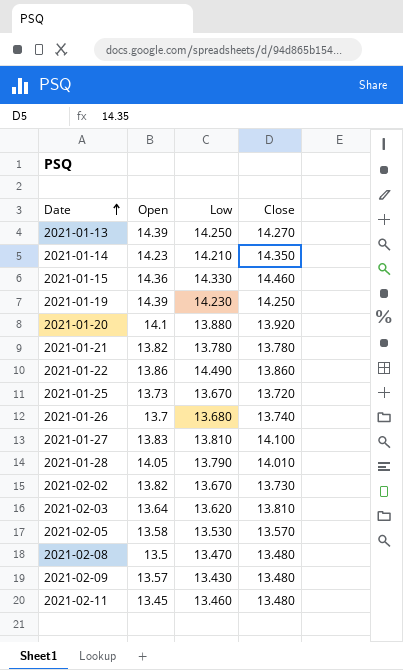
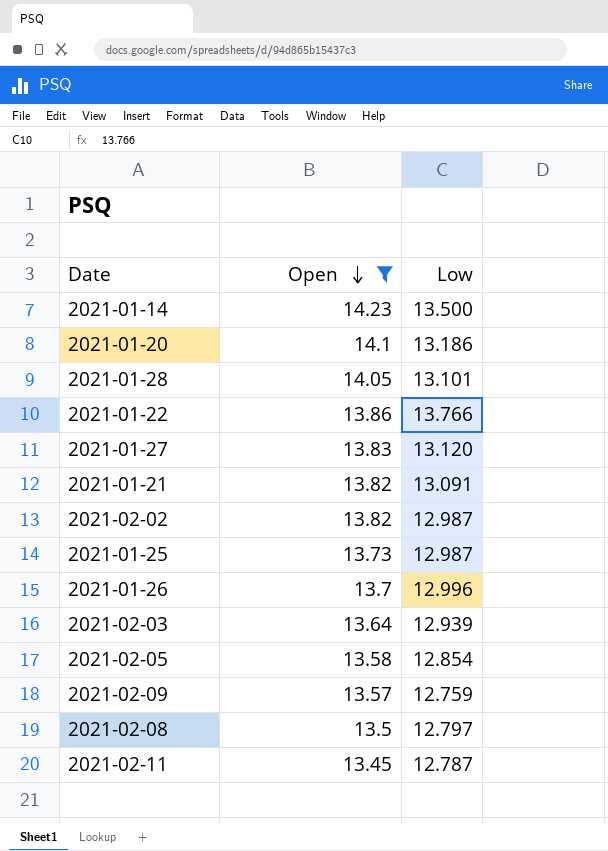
filter: none -> Open <= 14.23
row order: Date ascending -> Open descending
column Close | position: 4 -> none
2021-01-14 | Low: 14.210 -> 13.500
2021-01-20 | Low: 13.880 -> 13.186
2021-01-28 | Low: 13.790 -> 13.101
2021-01-22 | Low: 14.490 -> 13.766
2021-01-27 | Low: 13.810 -> 13.120
2021-01-21 | Low: 13.780 -> 13.091
2021-02-02 | Low: 13.670 -> 12.987
2021-01-25 | Low: 13.670 -> 12.987
2021-01-26 | Low: 13.680 -> 12.996
2021-02-03 | Low: 13.620 -> 12.939
2021-02-05 | Low: 13.530 -> 12.854
2021-02-09 | Low: 13.430 -> 12.759
2021-02-08 | Low: 13.470 -> 12.797
2021-02-11 | Low: 13.460 -> 12.787

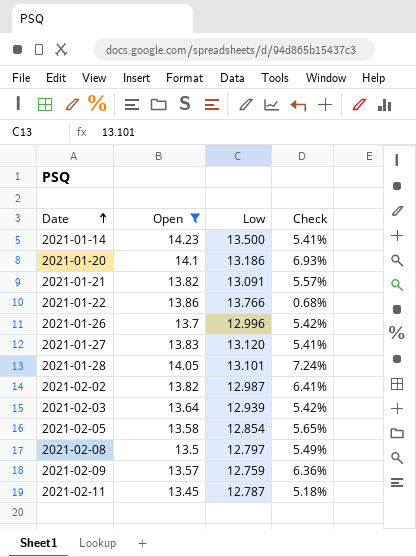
row order: Open descending -> Date ascending
column Check | formula: none -> ([Open] - [Low]) / [Low]
row 2021-01-25: 13.73 | 12.987 -> none

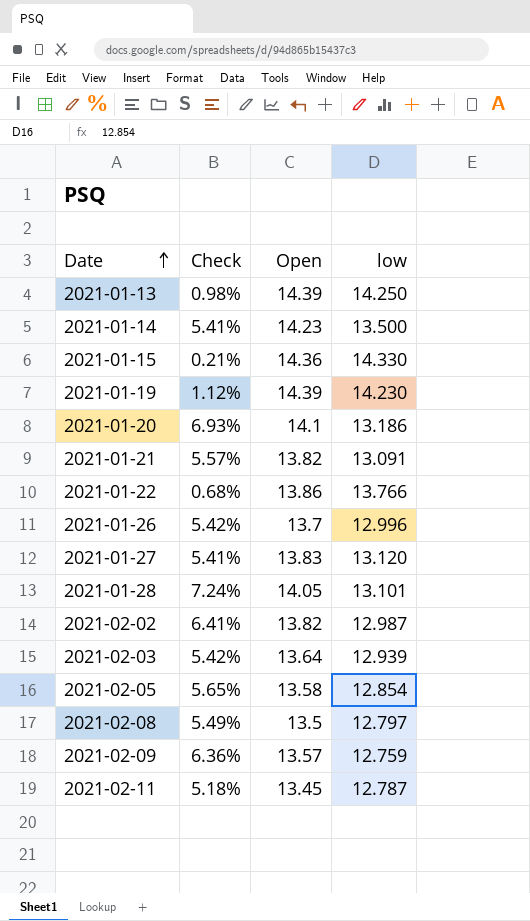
filter: Open <= 14.23 -> none
column Check | position: 4 -> 2
column name: Low -> low

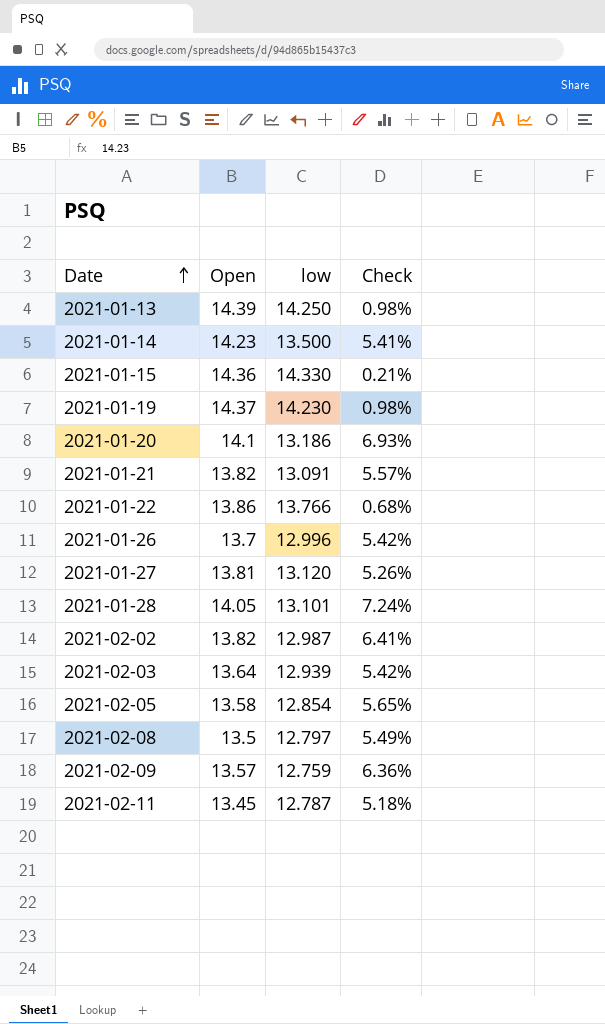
column Check | position: 2 -> 4
2021-01-19 | Open: 14.39 -> 14.37
2021-01-19 | Check: 1.12% -> 0.98%
2021-01-27 | Open: 13.83 -> 13.81
2021-01-27 | Check: 5.41% -> 5.26%

